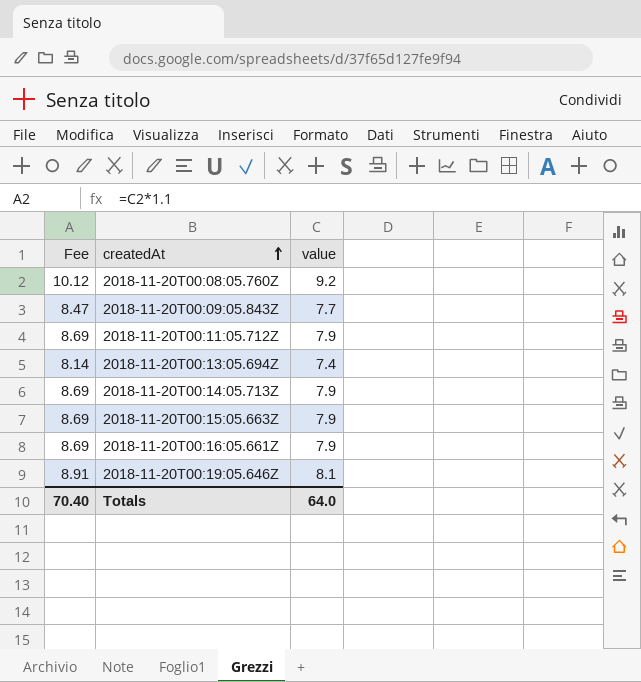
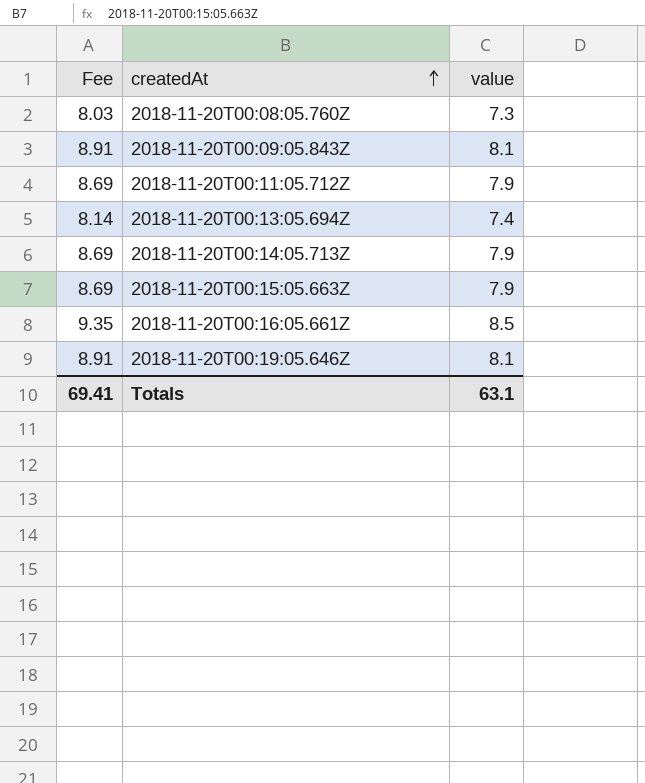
2018-11-20T00:08:05.760Z | Fee: 10.12 -> 8.03
2018-11-20T00:08:05.760Z | value: 9.2 -> 7.3
2018-11-20T00:09:05.843Z | Fee: 8.47 -> 8.91
2018-11-20T00:09:05.843Z | value: 7.7 -> 8.1
2018-11-20T00:16:05.661Z | Fee: 8.69 -> 9.35
2018-11-20T00:16:05.661Z | value: 7.9 -> 8.5
Totals | Fee: 70.40 -> 69.41
Totals | value: 64.0 -> 63.1

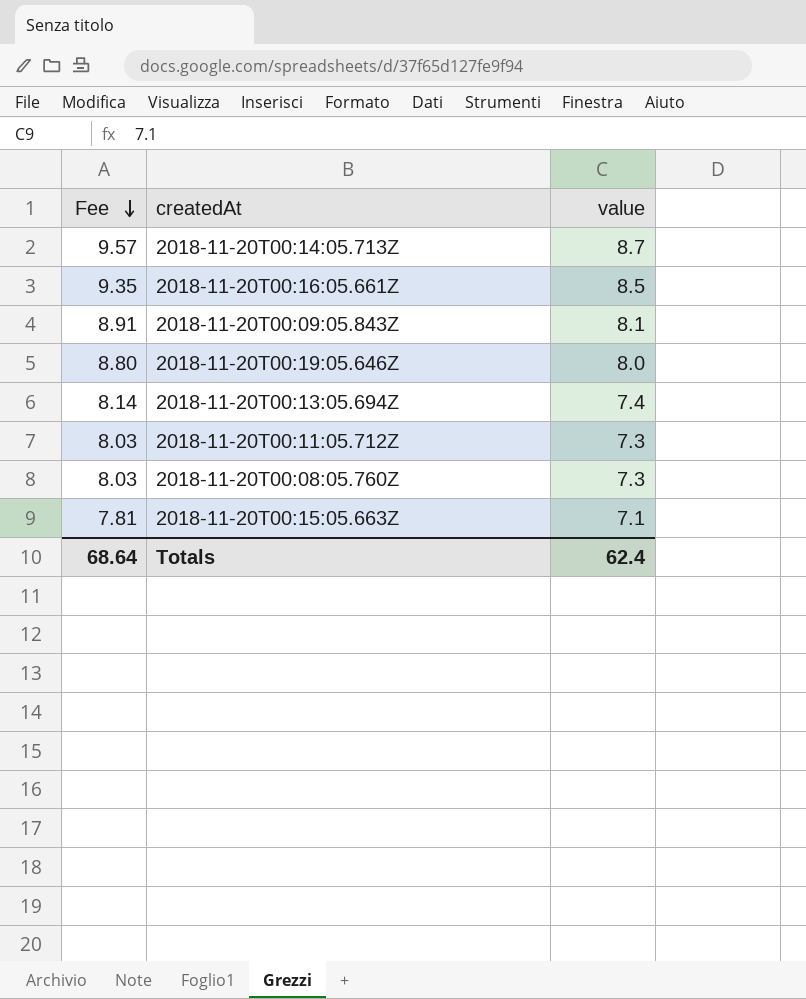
row order: createdAt ascending -> Fee descending
2018-11-20T00:14:05.713Z | Fee: 8.69 -> 9.57
2018-11-20T00:14:05.713Z | value: 7.9 -> 8.7
2018-11-20T00:19:05.646Z | Fee: 8.91 -> 8.80
2018-11-20T00:19:05.646Z | value: 8.1 -> 8.0
2018-11-20T00:11:05.712Z | Fee: 8.69 -> 8.03
2018-11-20T00:11:05.712Z | value: 7.9 -> 7.3
2018-11-20T00:15:05.663Z | Fee: 8.69 -> 7.81
2018-11-20T00:15:05.663Z | value: 7.9 -> 7.1
Totals | Fee: 69.41 -> 68.64
Totals | value: 63.1 -> 62.4

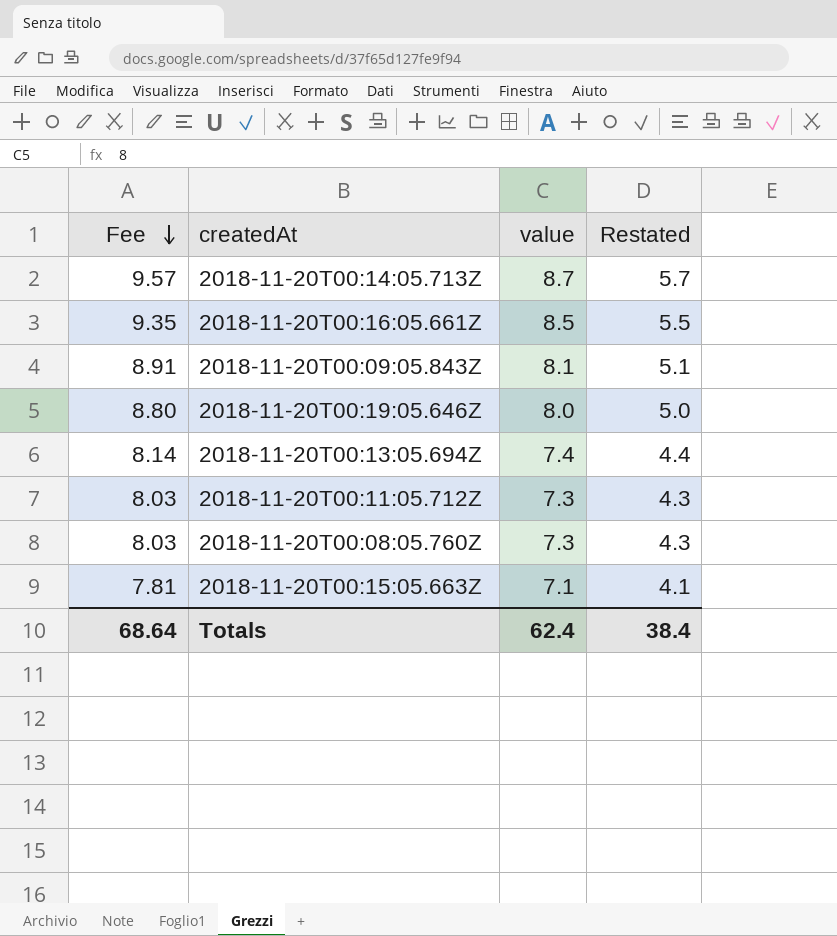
column Restated | formula: none -> [value] - 3

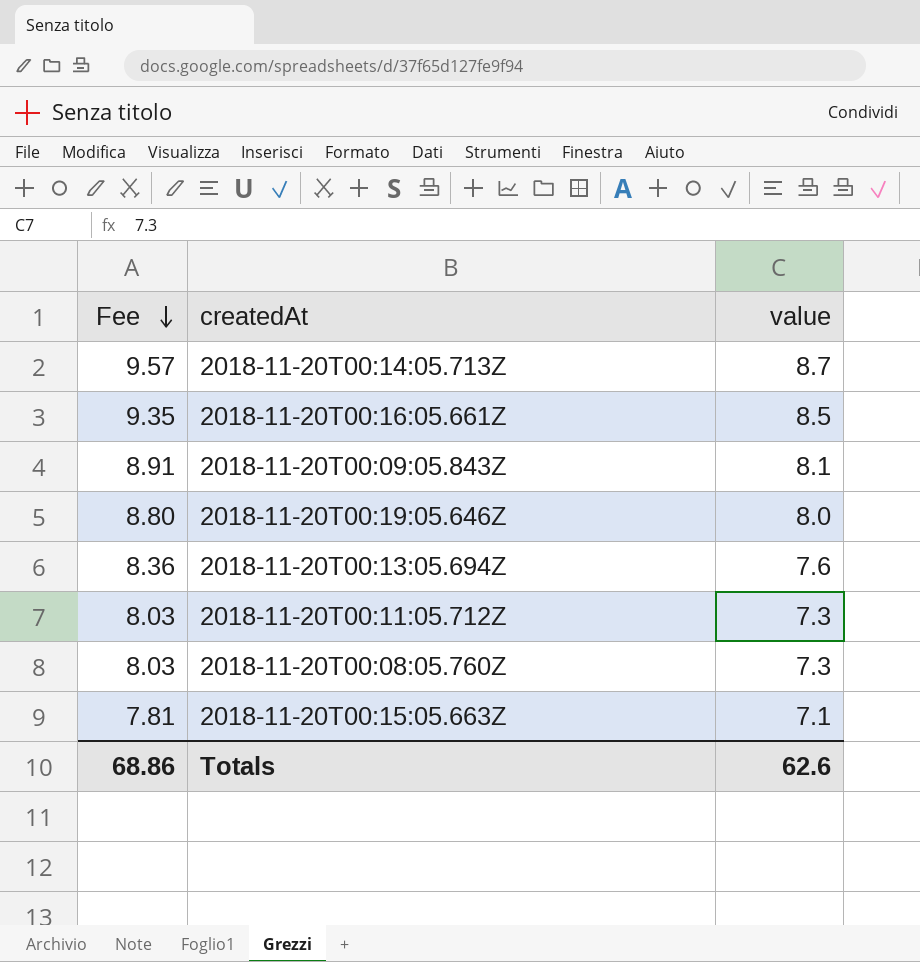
column Restated | formula: [value] - 3 -> none
2018-11-20T00:13:05.694Z | Fee: 8.14 -> 8.36
2018-11-20T00:13:05.694Z | value: 7.4 -> 7.6
Totals | Fee: 68.64 -> 68.86
Totals | value: 62.4 -> 62.6

